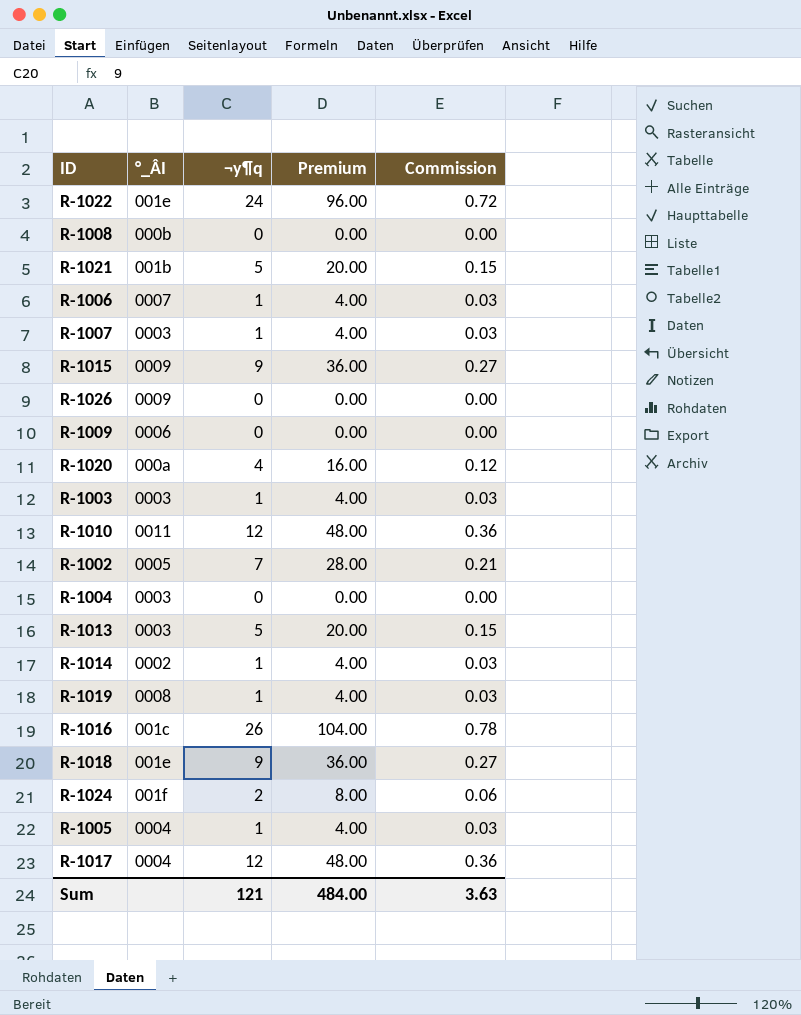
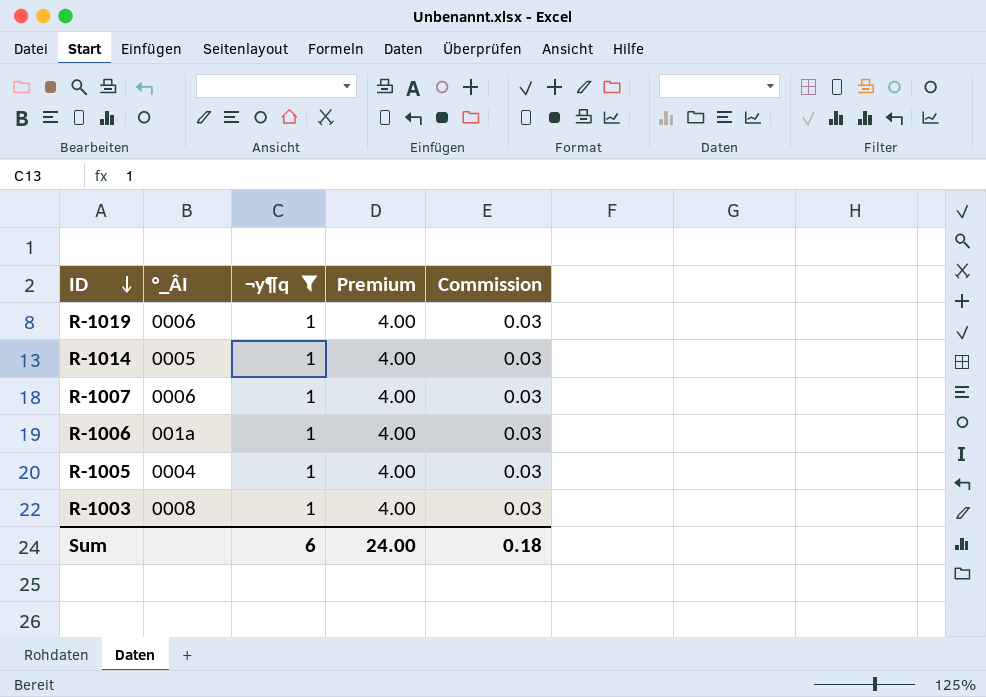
filter: none -> ¬y¶q = 1
row order: none -> ID descending
R-1019 | °_ÂI: 0008 -> 0006
R-1014 | °_ÂI: 0002 -> 0005
R-1007 | °_ÂI: 0003 -> 0006
R-1006 | °_ÂI: 0007 -> 001a
R-1003 | °_ÂI: 0003 -> 0008
Sum | ¬y¶q: 121 -> 6
Sum | Premium: 484.00 -> 24.00
Sum | Commission: 3.63 -> 0.18

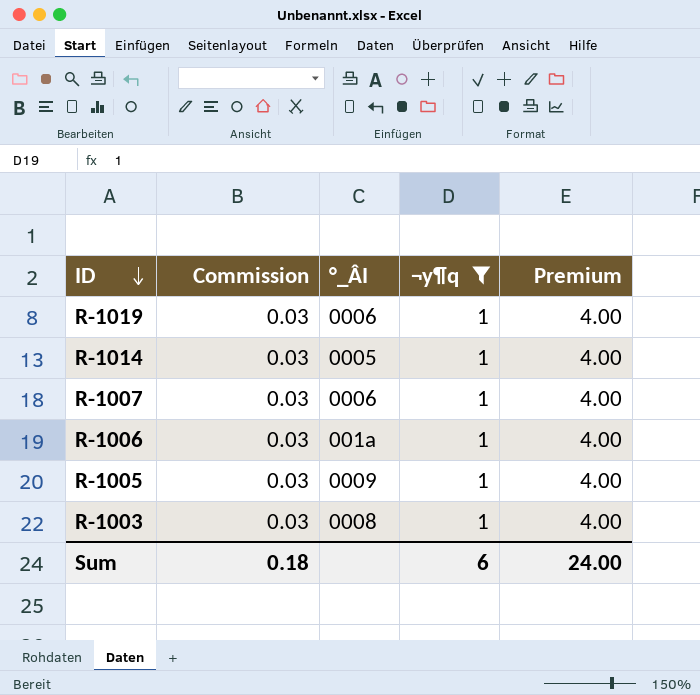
column Commission | position: 5 -> 2
R-1005 | °_ÂI: 0004 -> 0009

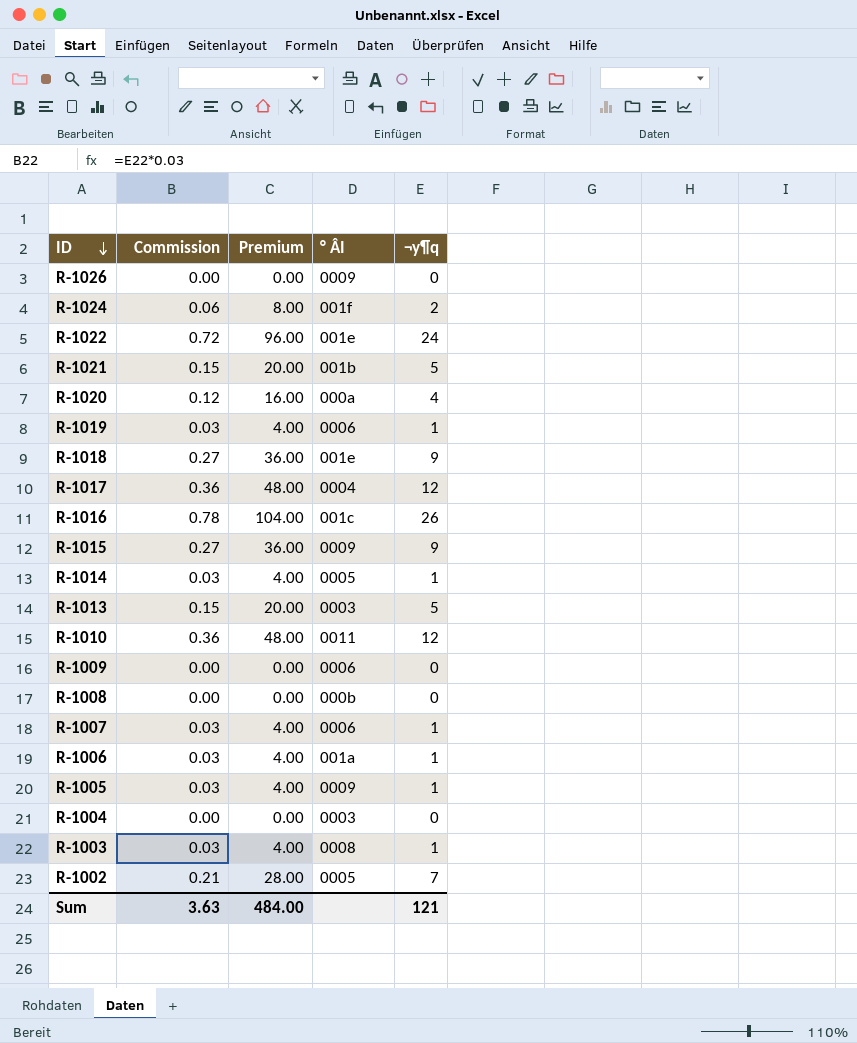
filter: ¬y¶q = 1 -> none
column Premium | position: 5 -> 3
column name: °_ÂI -> ° ÂI
Sum | Commission: 0.18 -> 3.63
Sum | Premium: 24.00 -> 484.00
Sum | ¬y¶q: 6 -> 121

